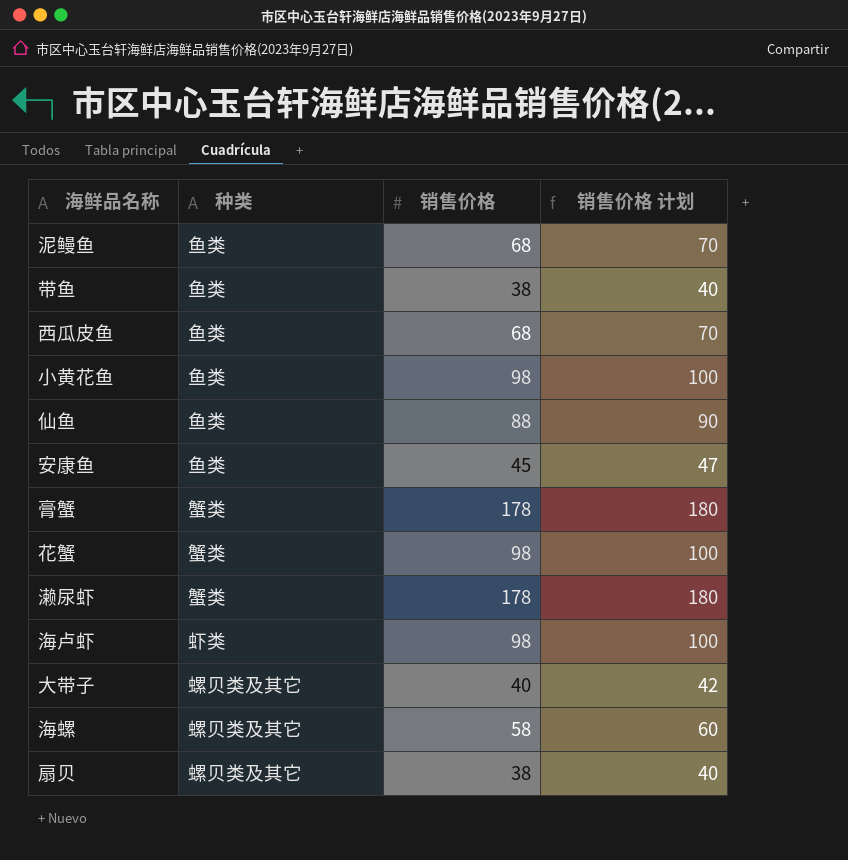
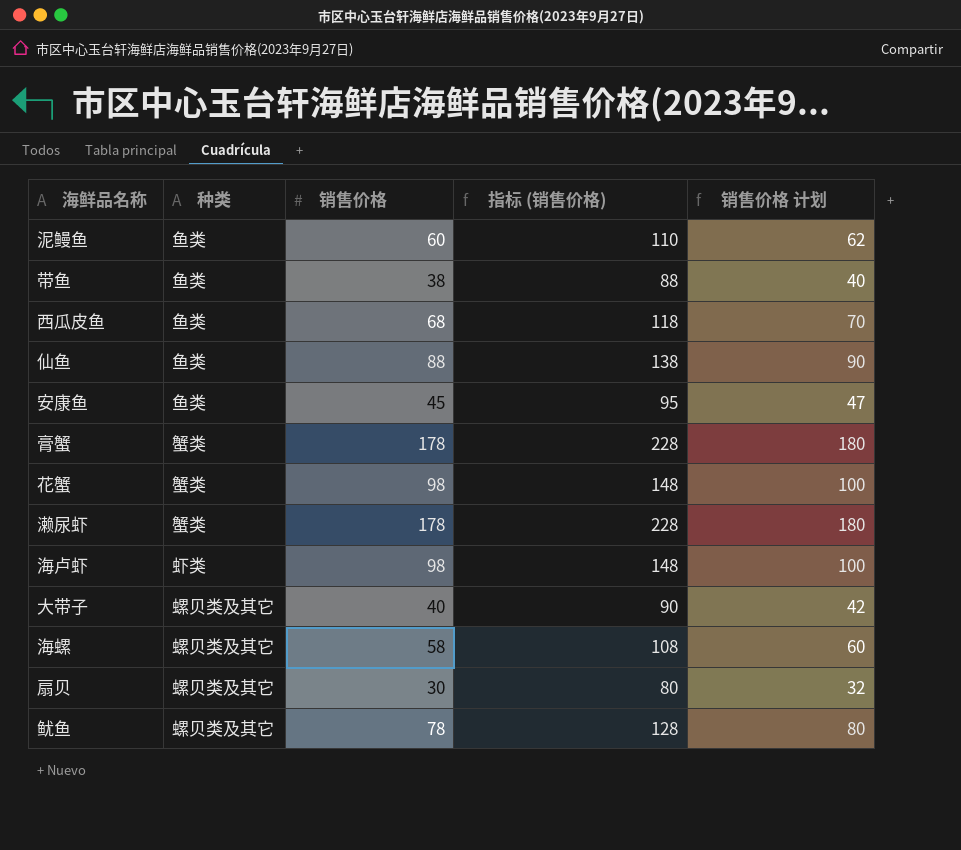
column 指标 (销售价格) | formula: none -> [销售价格] + 50
row 小黄花鱼: 鱼类 | 98 | 100 -> none
泥鳗鱼 | 销售价格: 68 -> 60
泥鳗鱼 | 销售价格 计划: 70 -> 62
扇贝 | 销售价格: 38 -> 30
扇贝 | 销售价格 计划: 40 -> 32
row 鱿鱼: none -> 螺贝类及其它 | 78 | 128 | 80

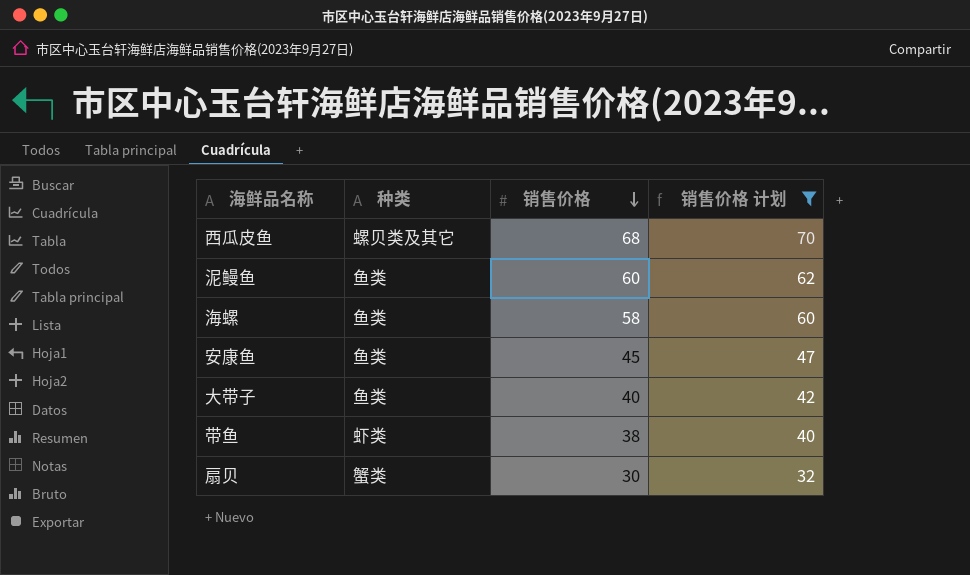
filter: none -> 销售价格 计划 <= 70
row order: none -> 销售价格 descending
column 指标 (销售价格) | formula: [销售价格] + 50 -> none
西瓜皮鱼 | 种类: 鱼类 -> 螺贝类及其它
海螺 | 种类: 螺贝类及其它 -> 鱼类
大带子 | 种类: 螺贝类及其它 -> 鱼类
带鱼 | 种类: 鱼类 -> 虾类
扇贝 | 种类: 螺贝类及其它 -> 蟹类

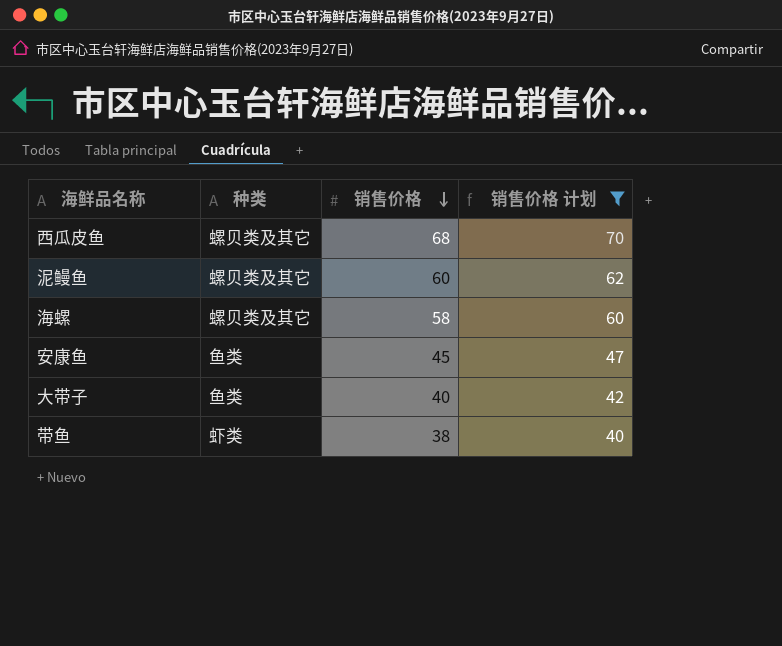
row 扇贝: 蟹类 | 30 | 32 -> none
泥鳗鱼 | 种类: 鱼类 -> 螺贝类及其它
海螺 | 种类: 鱼类 -> 螺贝类及其它

